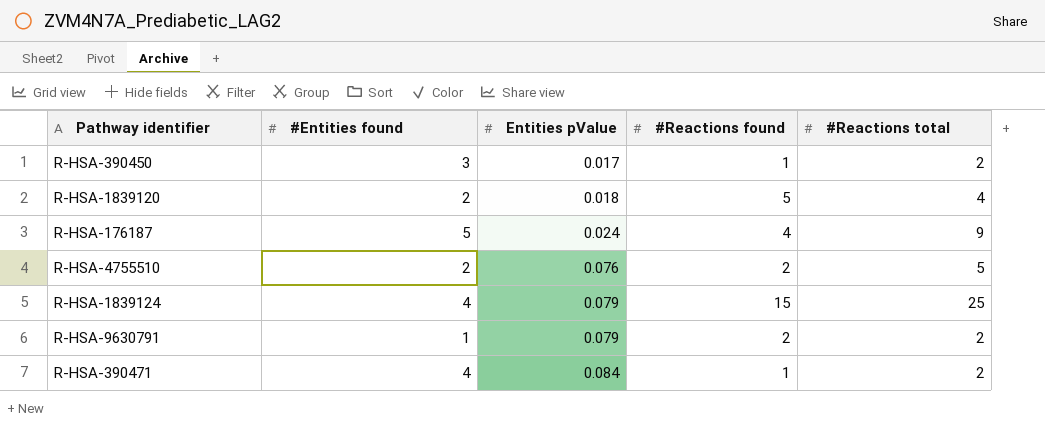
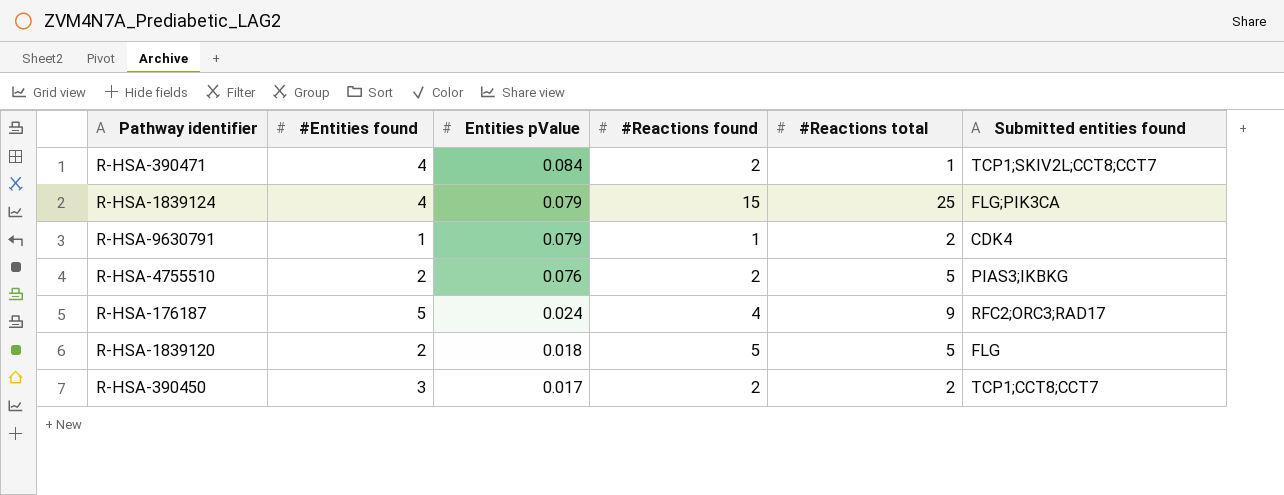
row order: Entities pValue ascending -> Entities pValue descending
column Submitted entities found | position: none -> 6
R-HSA-390471 | #Reactions found: 1 -> 2
R-HSA-390471 | #Reactions total: 2 -> 1
R-HSA-9630791 | #Reactions found: 2 -> 1
R-HSA-1839120 | #Reactions total: 4 -> 5
R-HSA-390450 | #Reactions found: 1 -> 2

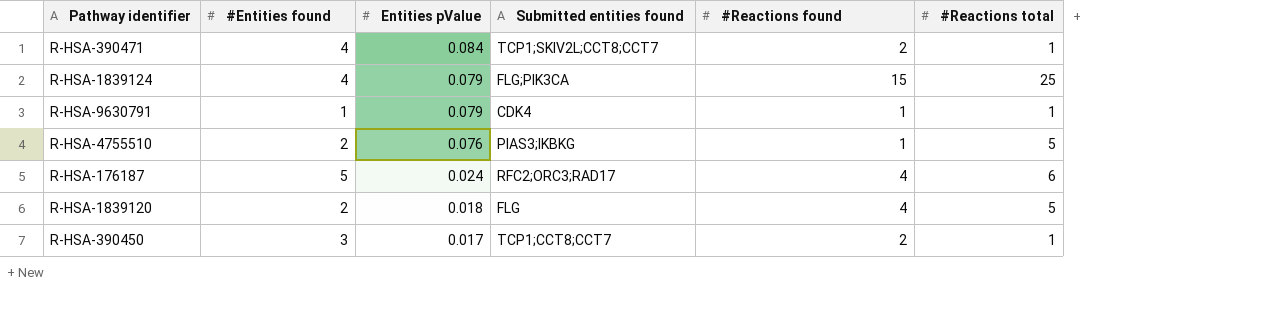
column Submitted entities found | position: 6 -> 4
R-HSA-9630791 | #Reactions total: 2 -> 1
R-HSA-4755510 | #Reactions found: 2 -> 1
R-HSA-176187 | #Reactions total: 9 -> 6
R-HSA-1839120 | #Reactions found: 5 -> 4
R-HSA-390450 | #Reactions total: 2 -> 1

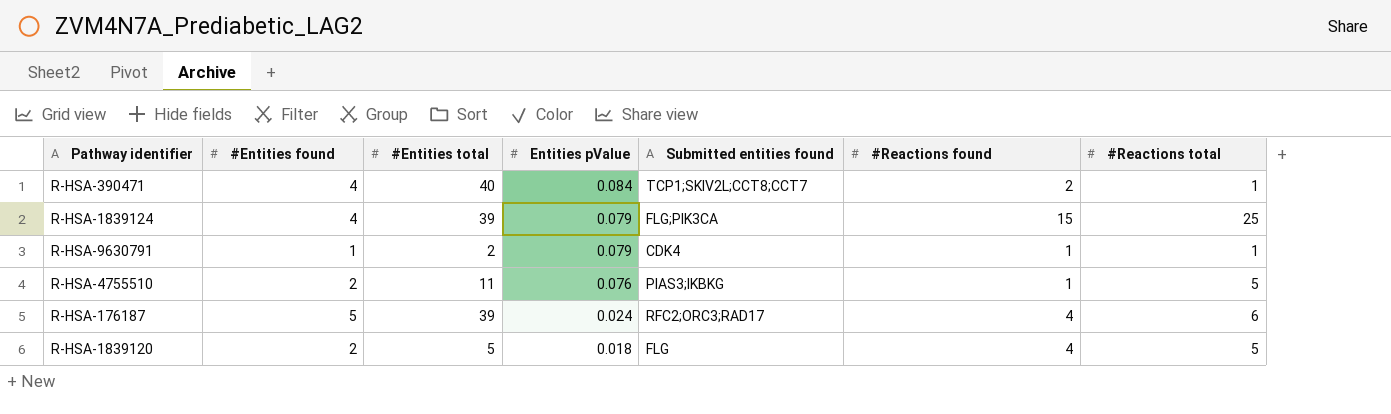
column #Entities total | position: none -> 3
row R-HSA-390450: 3 | 0.017 | TCP1;CCT8;CCT7 | 2 | 1 -> none

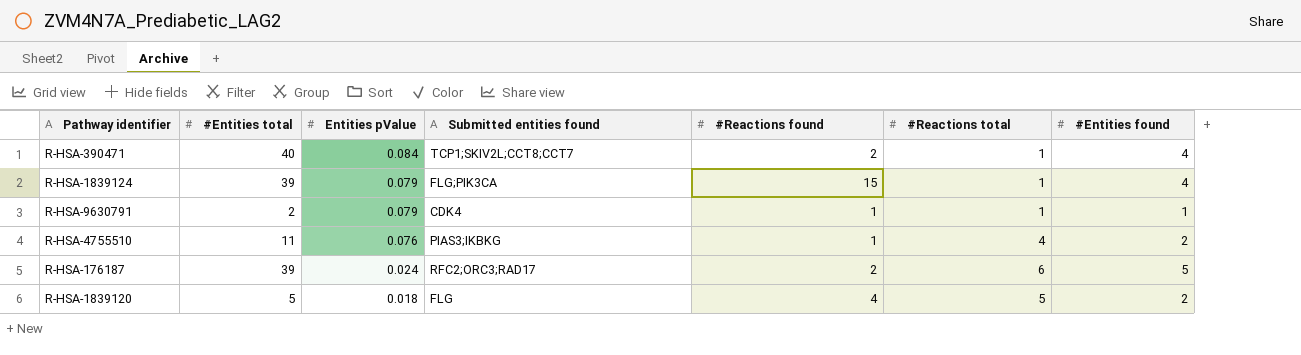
column #Entities found | position: 2 -> 7
R-HSA-1839124 | #Reactions total: 25 -> 1
R-HSA-4755510 | #Reactions total: 5 -> 4
R-HSA-176187 | #Reactions found: 4 -> 2

